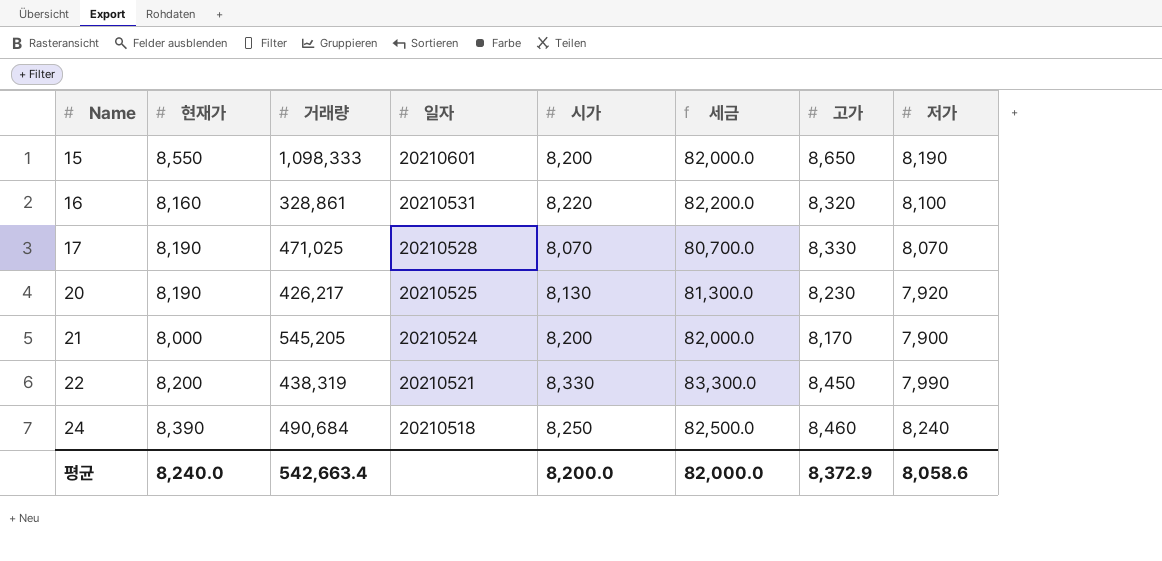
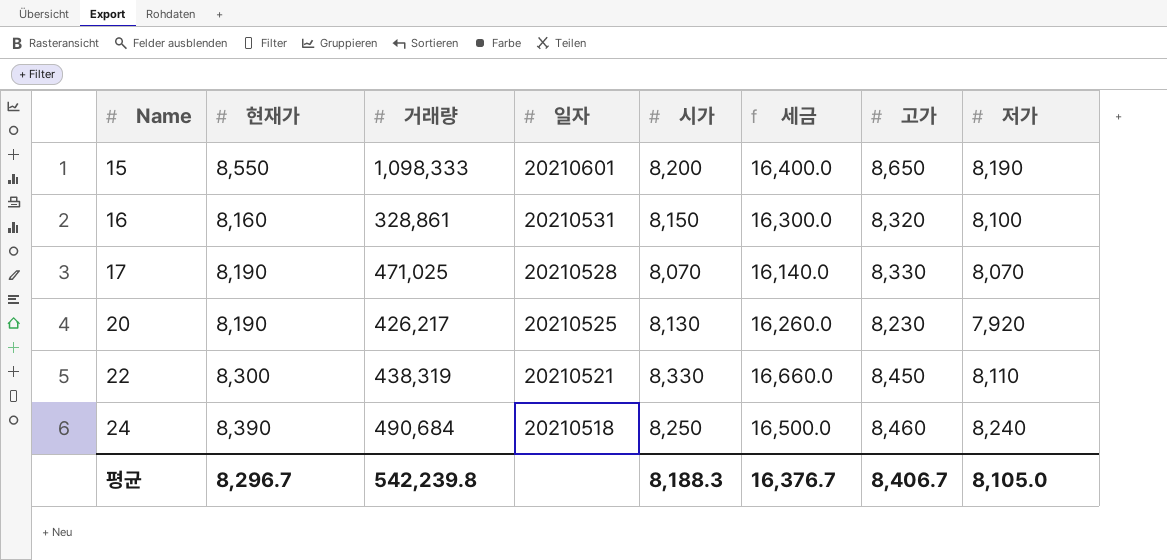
column 세금 | formula: [시가] * 10 -> [시가] * 2
row 21: 8,000 | 545,205 | 20210524 | 8,200 | 82,000.0 | 8,170 | 7,900 -> none
16 | 시가: 8,220 -> 8,150
22 | 현재가: 8,200 -> 8,300
22 | 저가: 7,990 -> 8,110
평균 | 현재가: 8,240.0 -> 8,296.7
평균 | 거래량: 542,663.4 -> 542,239.8
평균 | 시가: 8,200.0 -> 8,188.3
평균 | 세금: 82,000.0 -> 16,376.7
평균 | 고가: 8,372.9 -> 8,406.7
평균 | 저가: 8,058.6 -> 8,105.0

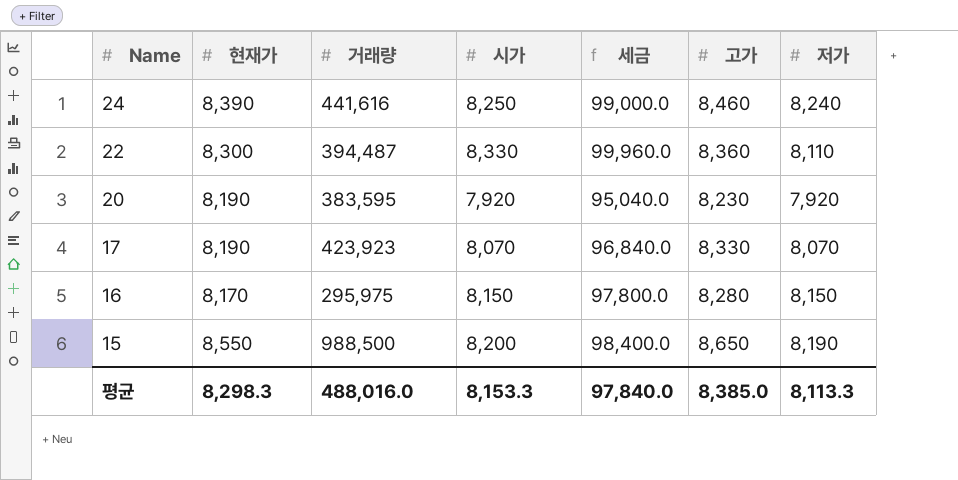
row order: Name ascending -> Name descending
column 일자 | position: 4 -> none
column 세금 | formula: [시가] * 2 -> [시가] * 12
24 | 거래량: 490,684 -> 441,616
22 | 거래량: 438,319 -> 394,487
22 | 고가: 8,450 -> 8,360
20 | 거래량: 426,217 -> 383,595
20 | 시가: 8,130 -> 7,920
17 | 거래량: 471,025 -> 423,923
16 | 현재가: 8,160 -> 8,170
16 | 거래량: 328,861 -> 295,975
16 | 고가: 8,320 -> 8,280
16 | 저가: 8,100 -> 8,150
15 | 거래량: 1,098,333 -> 988,500
평균 | 현재가: 8,296.7 -> 8,298.3
평균 | 거래량: 542,239.8 -> 488,016.0
평균 | 시가: 8,188.3 -> 8,153.3
평균 | 세금: 16,376.7 -> 97,840.0
평균 | 고가: 8,406.7 -> 8,385.0
평균 | 저가: 8,105.0 -> 8,113.3

